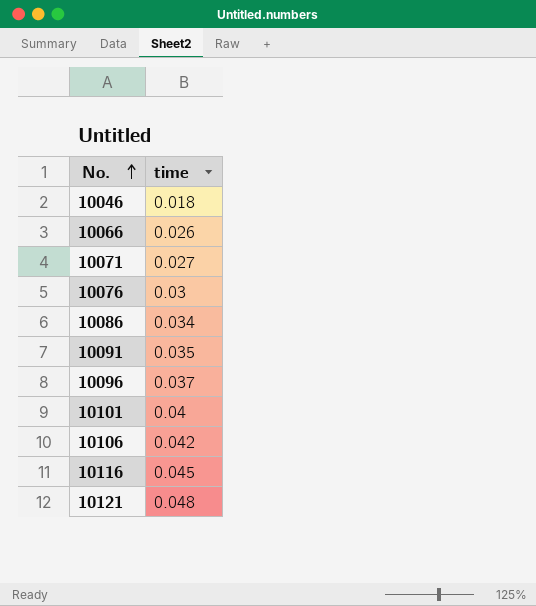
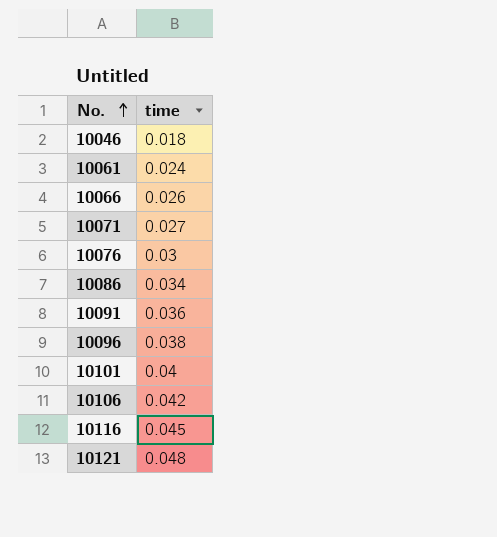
row 10061: none -> 0.024
10091 | time: 0.035 -> 0.036
10096 | time: 0.037 -> 0.038

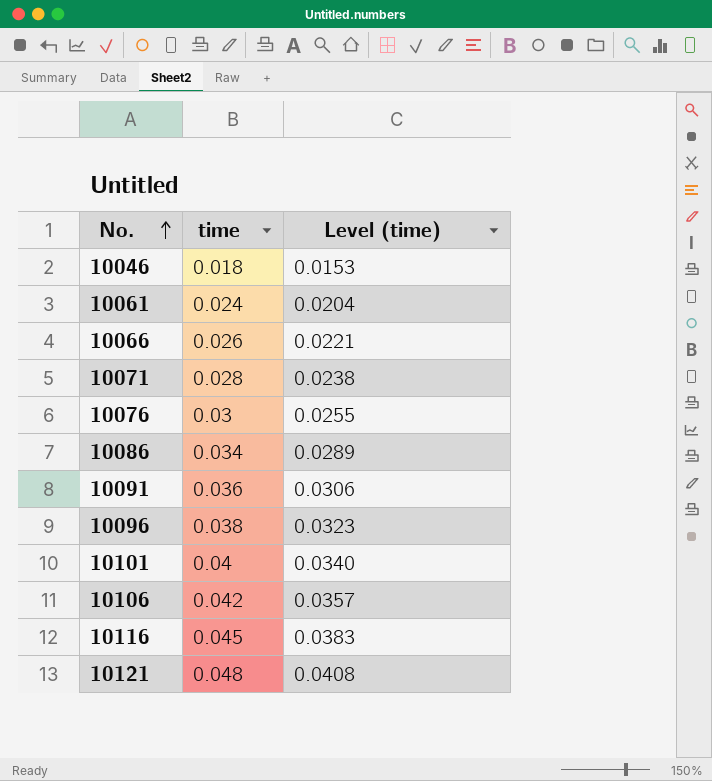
column Level (time) | formula: none -> [time] * 0.85
10071 | time: 0.027 -> 0.028

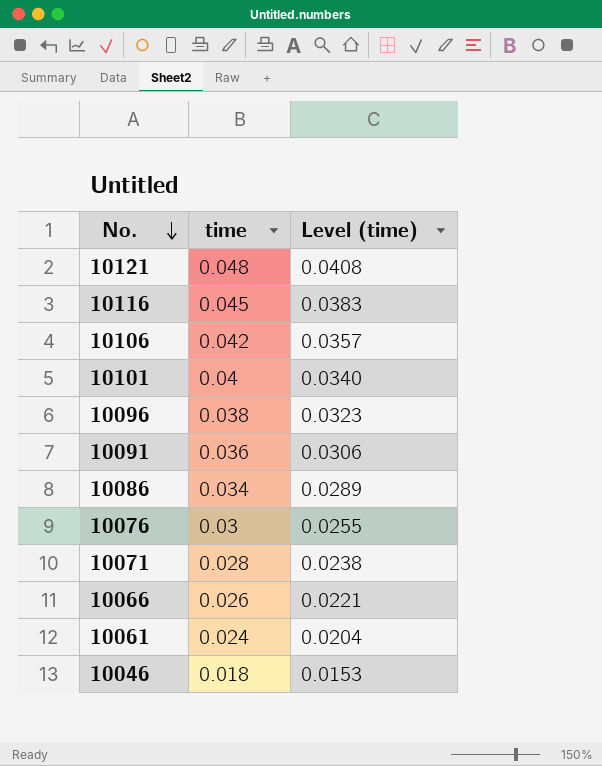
row order: No. ascending -> No. descending

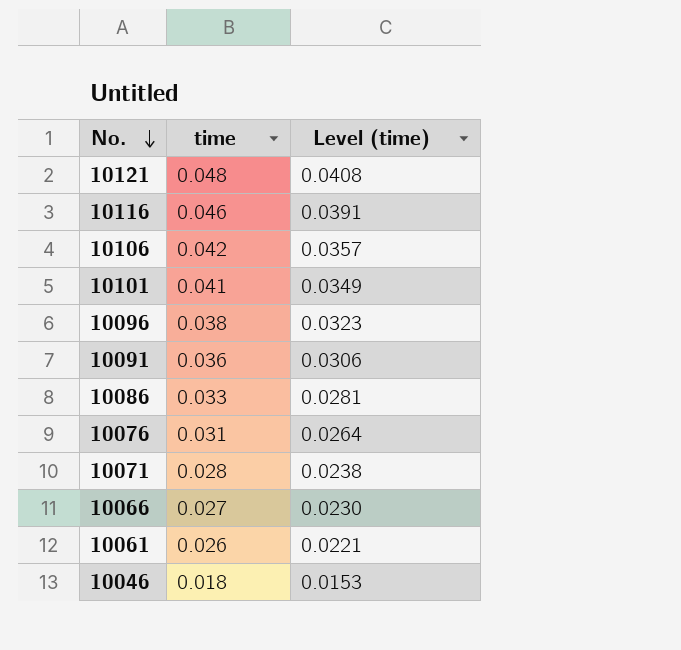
10116 | time: 0.045 -> 0.046
10116 | Level (time): 0.0383 -> 0.0391
10101 | time: 0.04 -> 0.041
10101 | Level (time): 0.0340 -> 0.0349
10086 | time: 0.034 -> 0.033
10086 | Level (time): 0.0289 -> 0.0281
10076 | time: 0.03 -> 0.031
10076 | Level (time): 0.0255 -> 0.0264
10066 | time: 0.026 -> 0.027
10066 | Level (time): 0.0221 -> 0.0230
10061 | time: 0.024 -> 0.026
10061 | Level (time): 0.0204 -> 0.0221

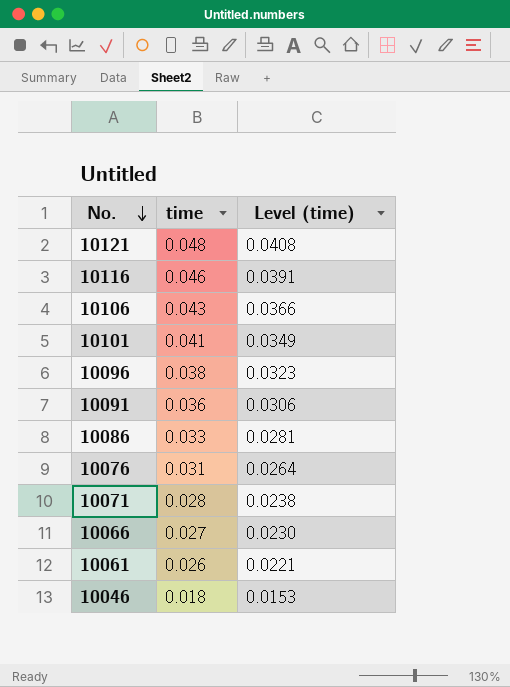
10106 | time: 0.042 -> 0.043
10106 | Level (time): 0.0357 -> 0.0366

